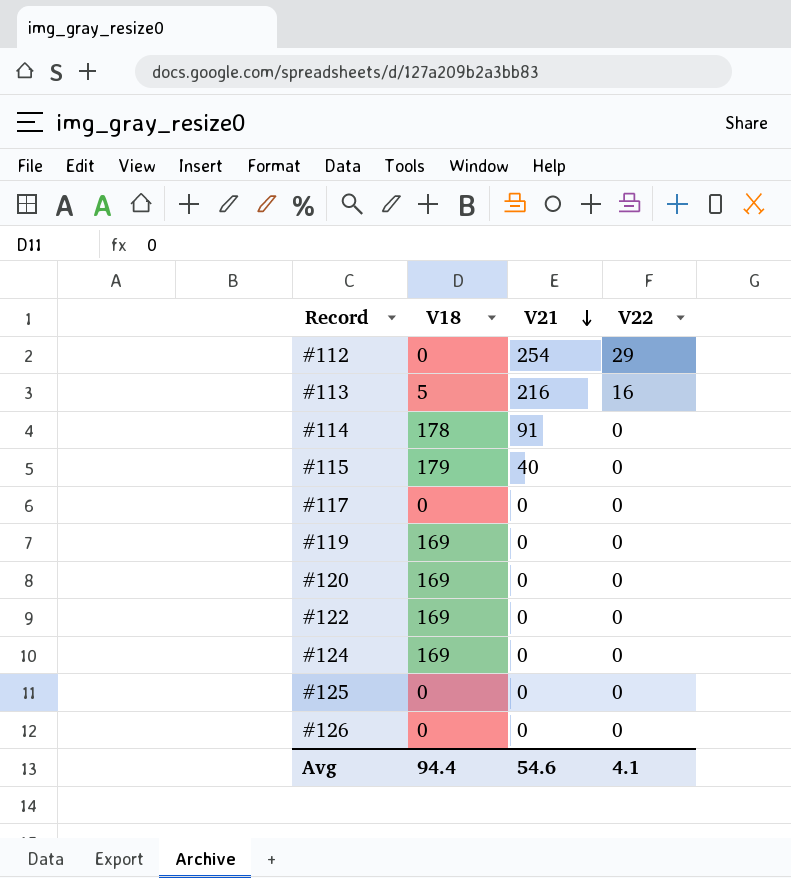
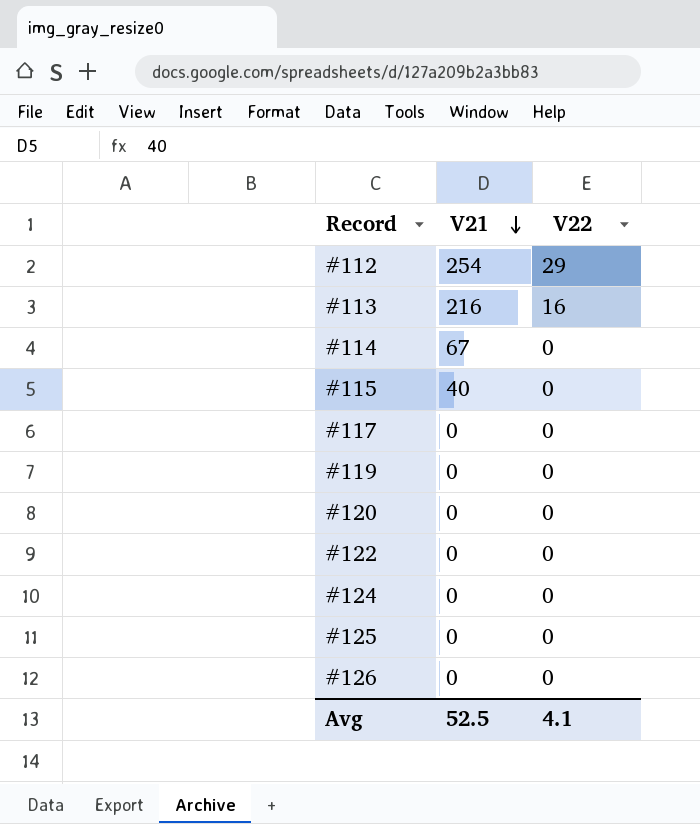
column V18 | position: 2 -> none
#114 | V21: 91 -> 67
Avg | V21: 54.6 -> 52.5

